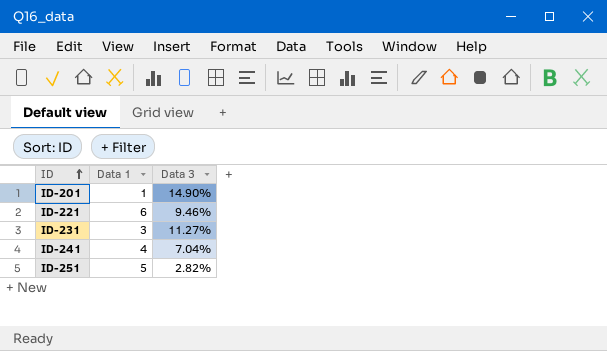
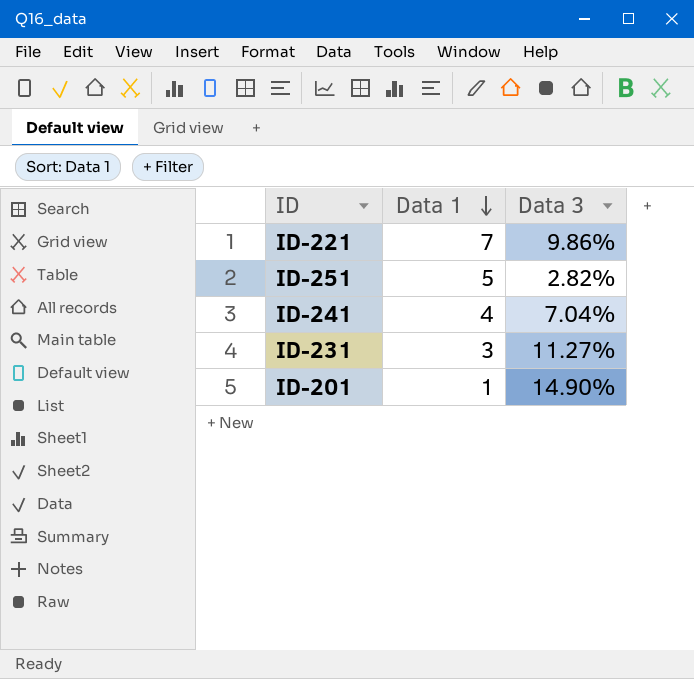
row order: ID ascending -> Data 1 descending
ID-221 | Data 1: 6 -> 7
ID-221 | Data 3: 9.46% -> 9.86%

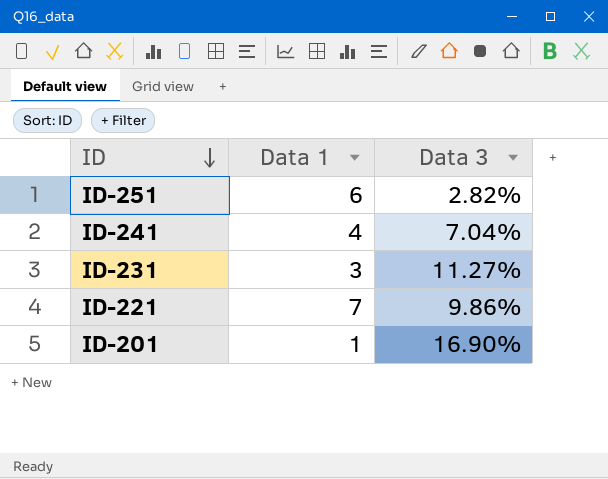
row order: Data 1 descending -> ID descending
ID-251 | Data 1: 5 -> 6
ID-201 | Data 3: 14.90% -> 16.90%

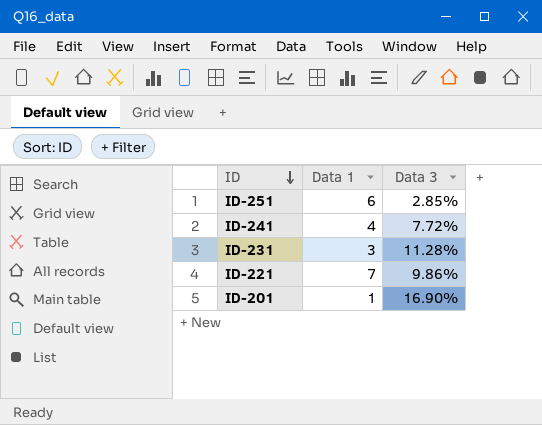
ID-251 | Data 3: 2.82% -> 2.85%
ID-241 | Data 3: 7.04% -> 7.72%
ID-231 | Data 3: 11.27% -> 11.28%

